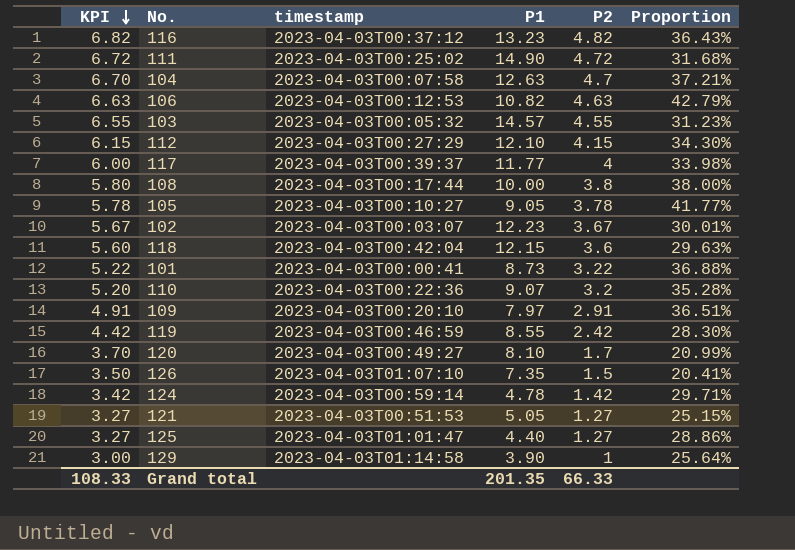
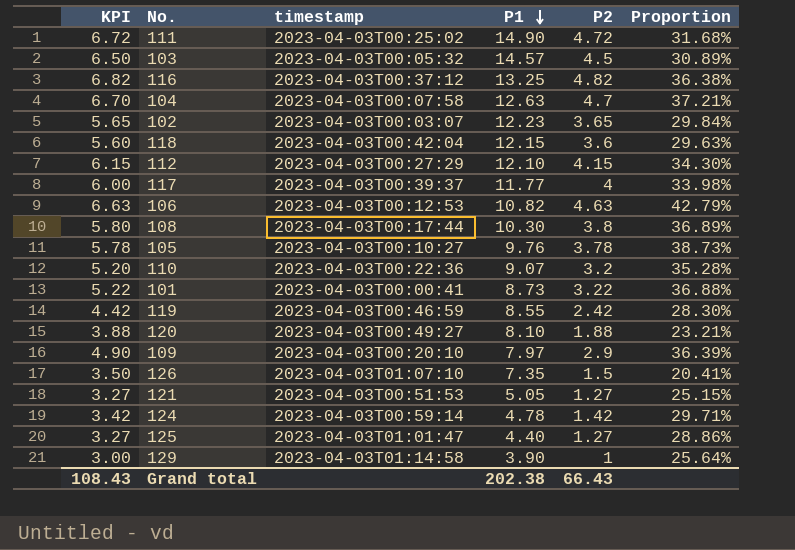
row order: KPI descending -> P1 descending
103 | KPI: 6.55 -> 6.50
103 | P2: 4.55 -> 4.5
103 | Proportion: 31.23% -> 30.89%
116 | P1: 13.23 -> 13.25
116 | Proportion: 36.43% -> 36.38%
102 | KPI: 5.67 -> 5.65
102 | P2: 3.67 -> 3.65
102 | Proportion: 30.01% -> 29.84%
108 | P1: 10.00 -> 10.30
108 | Proportion: 38.00% -> 36.89%
105 | P1: 9.05 -> 9.76
105 | Proportion: 41.77% -> 38.73%
120 | KPI: 3.70 -> 3.88
120 | P2: 1.7 -> 1.88
120 | Proportion: 20.99% -> 23.21%
109 | KPI: 4.91 -> 4.90
109 | P2: 2.91 -> 2.9
109 | Proportion: 36.51% -> 36.39%
Grand total | KPI: 108.33 -> 108.43
Grand total | P1: 201.35 -> 202.38
Grand total | P2: 66.33 -> 66.43

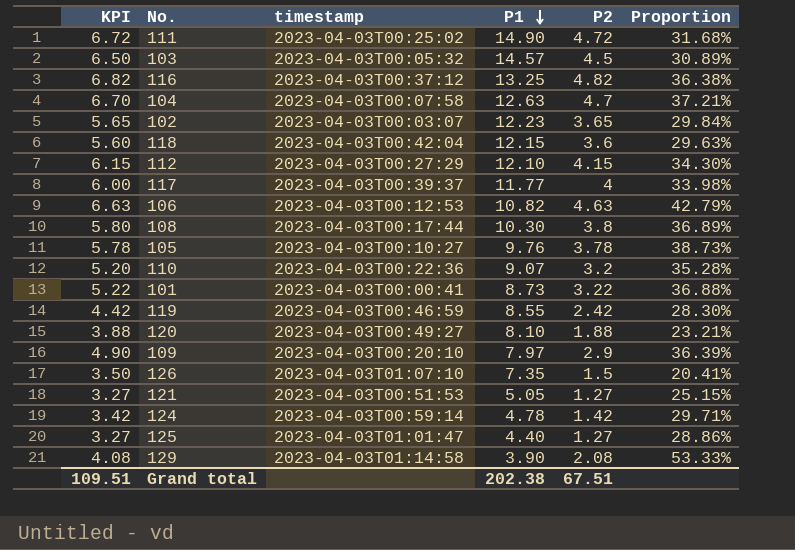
129 | KPI: 3.00 -> 4.08
129 | P2: 1 -> 2.08
129 | Proportion: 25.64% -> 53.33%
Grand total | KPI: 108.43 -> 109.51
Grand total | P2: 66.43 -> 67.51

